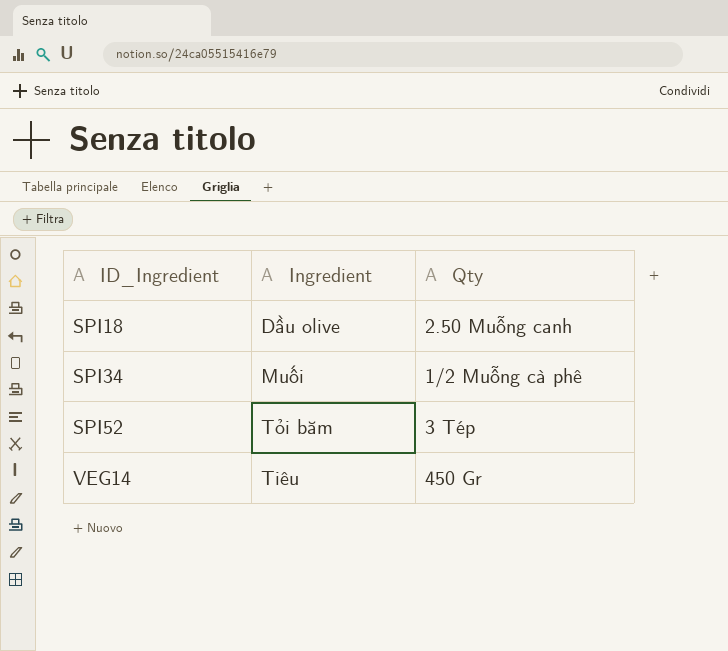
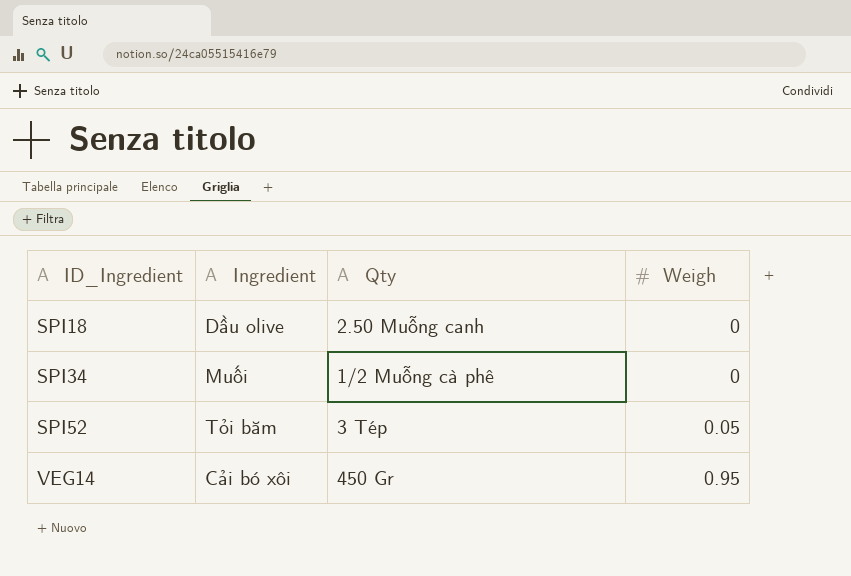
column Weigh | position: none -> 4
VEG14 | Ingredient: Tiêu -> Cải bó xôi

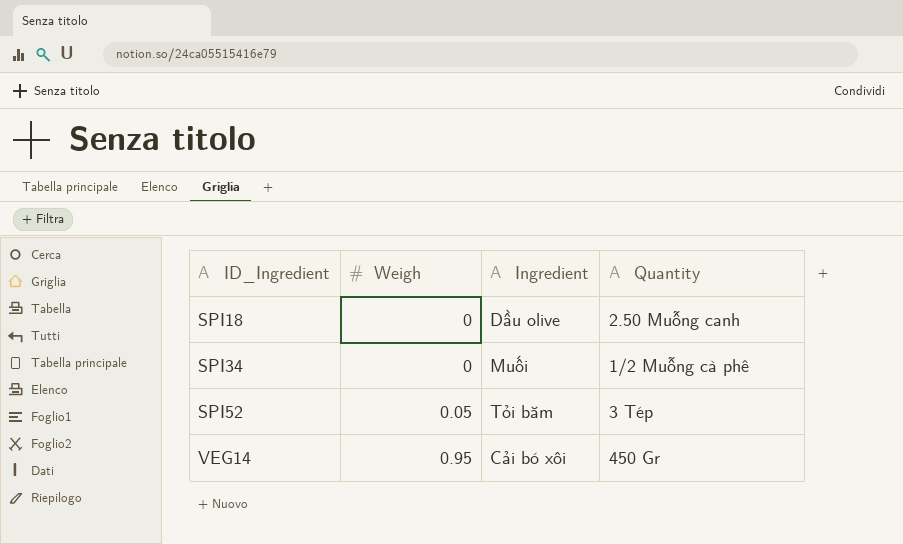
column Weigh | position: 4 -> 2
column name: Qty -> Quantity

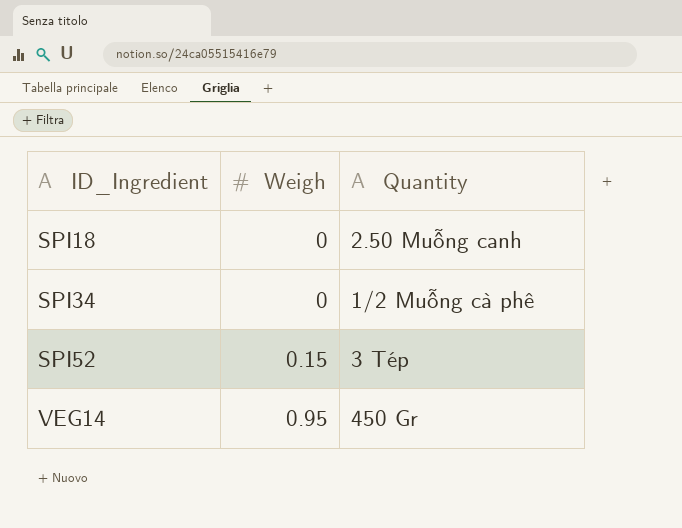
column Ingredient | position: 3 -> none
SPI52 | Weigh: 0.05 -> 0.15

